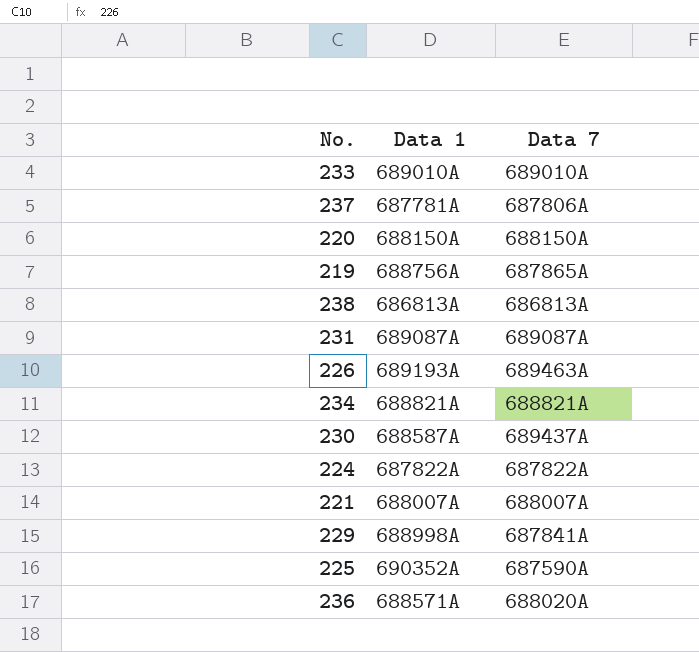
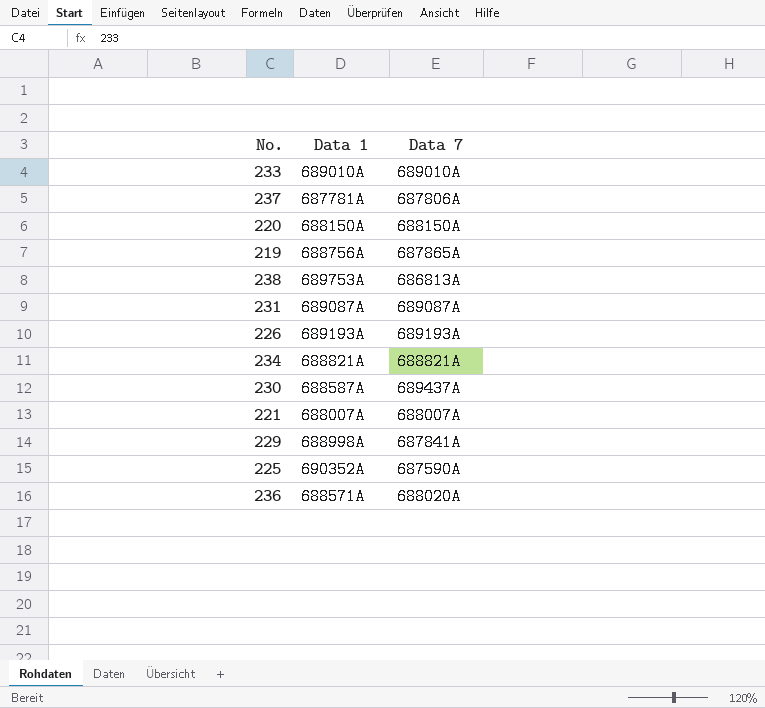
row 224: 687822A | 687822A -> none
238 | Data 1: 686813A -> 689753A
226 | Data 7: 689463A -> 689193A

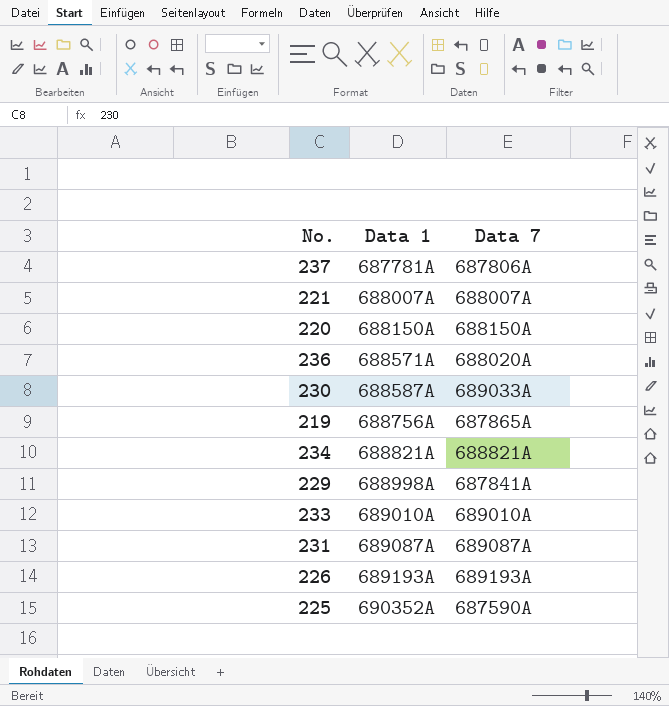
row order: none -> Data 1 ascending
row 238: 689753A | 686813A -> none
230 | Data 7: 689437A -> 689033A

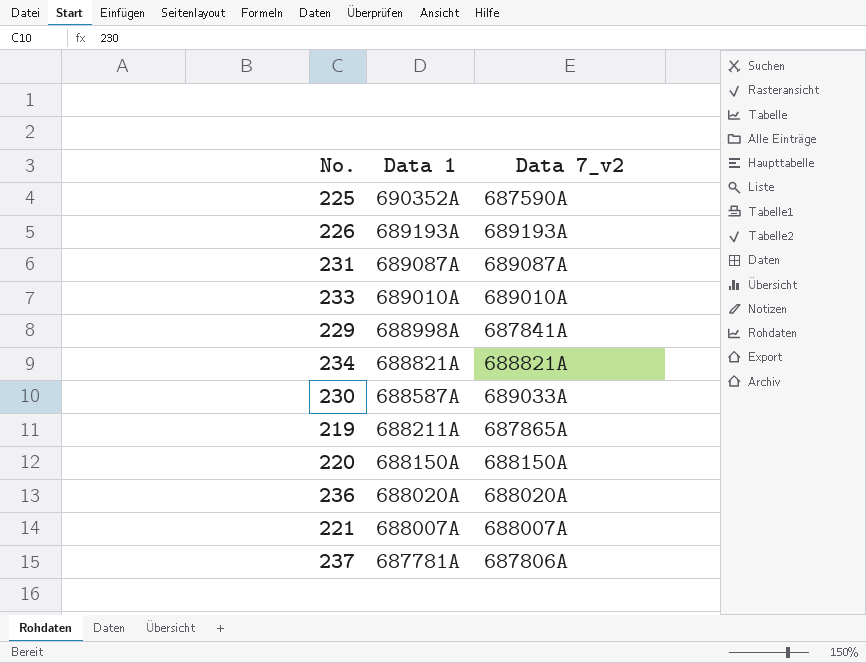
row order: Data 1 ascending -> Data 1 descending
column name: Data 7 -> Data 7_v2
219 | Data 1: 688756A -> 688211A
236 | Data 1: 688571A -> 688020A

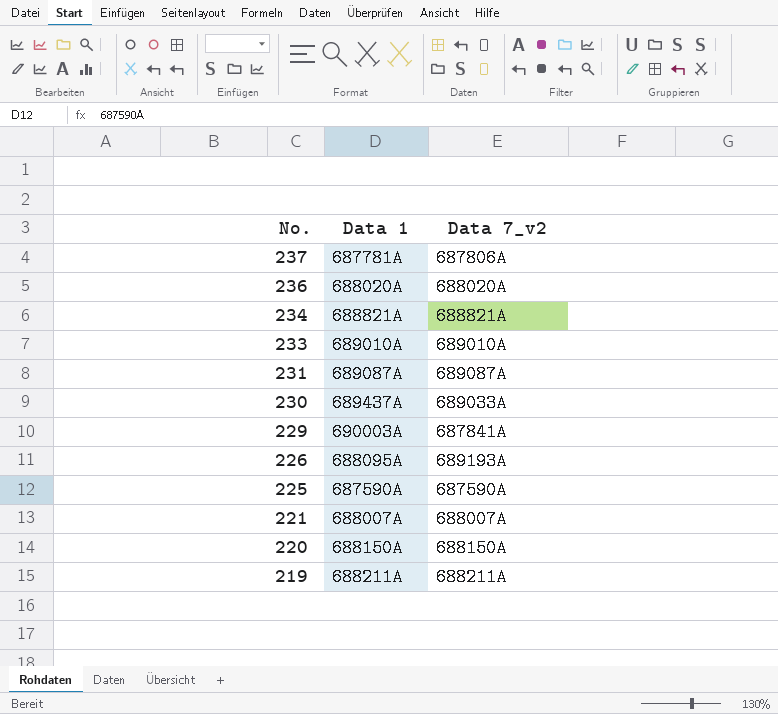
row order: Data 1 descending -> No. descending
230 | Data 1: 688587A -> 689437A
229 | Data 1: 688998A -> 690003A
226 | Data 1: 689193A -> 688095A
225 | Data 1: 690352A -> 687590A
219 | Data 7_v2: 687865A -> 688211A

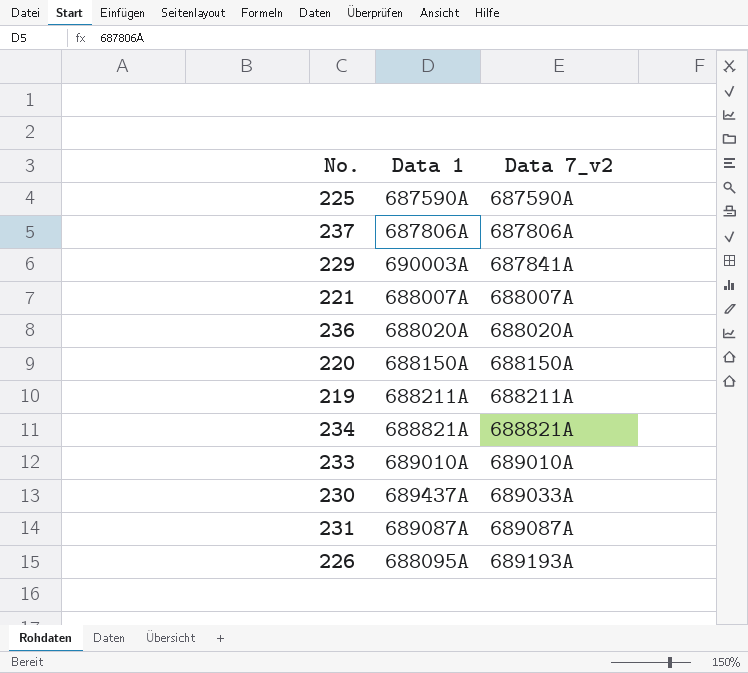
row order: No. descending -> Data 7_v2 ascending
237 | Data 1: 687781A -> 687806A

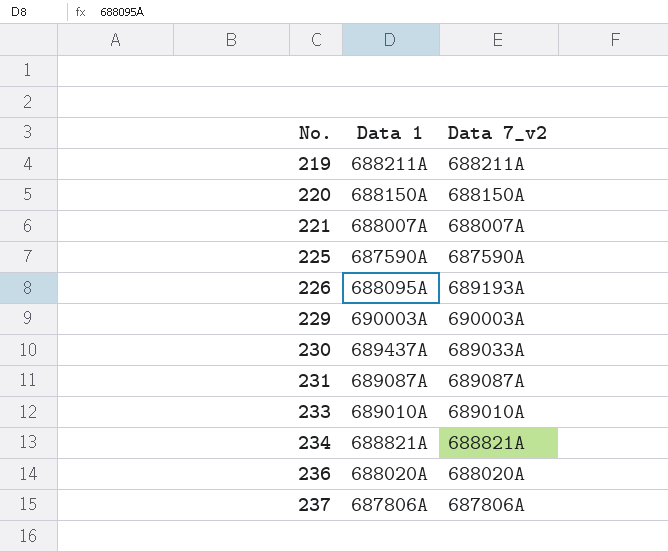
row order: Data 7_v2 ascending -> No. ascending
229 | Data 7_v2: 687841A -> 690003A

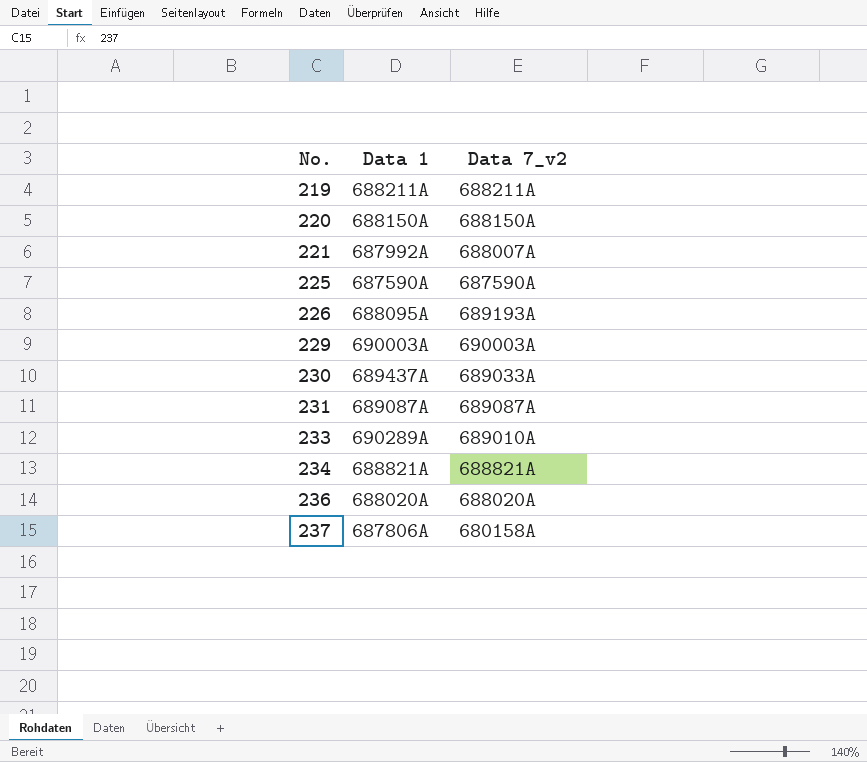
221 | Data 1: 688007A -> 687992A
233 | Data 1: 689010A -> 690289A
237 | Data 7_v2: 687806A -> 680158A

